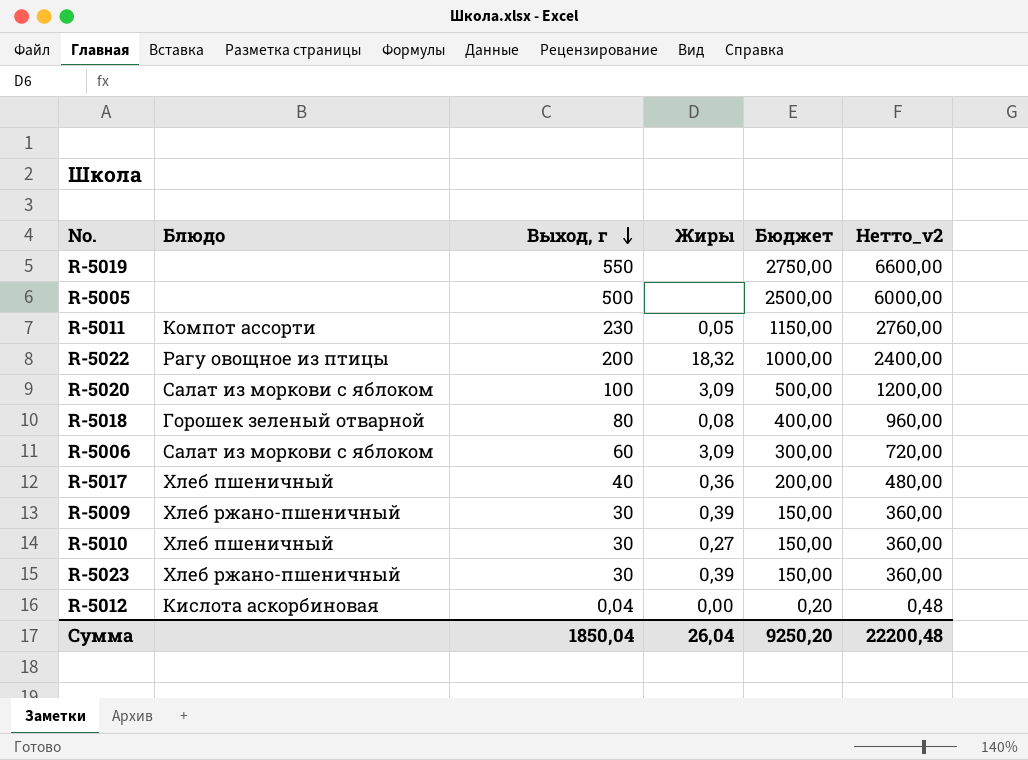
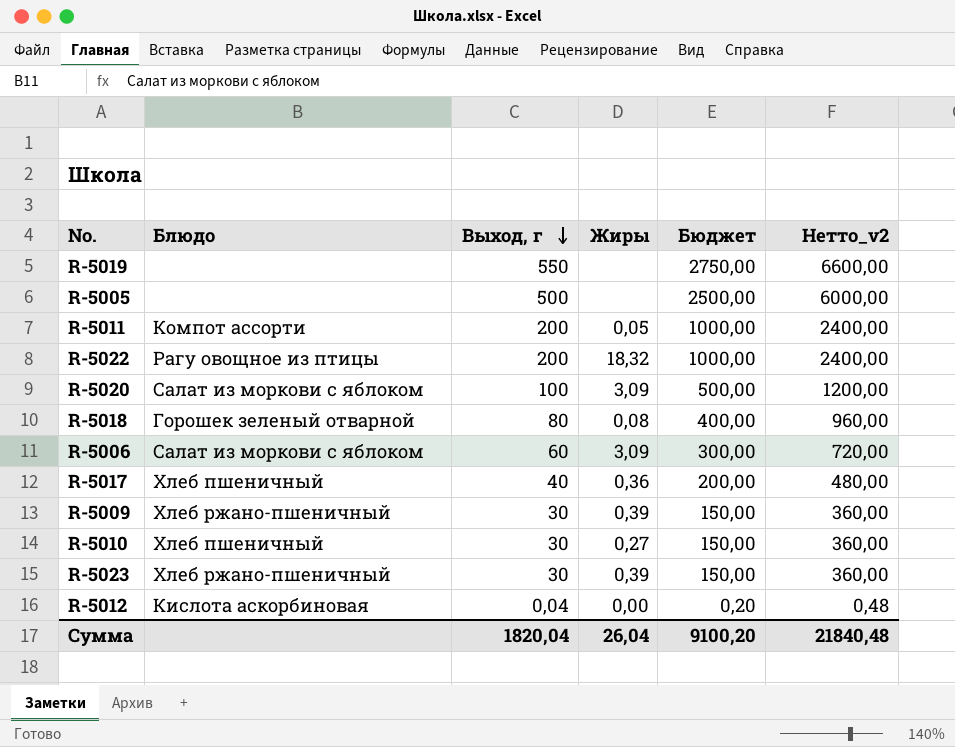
R-5011 | Выход, г: 230 -> 200
R-5011 | Бюджет: 1150,00 -> 1000,00
R-5011 | Нетто_v2: 2760,00 -> 2400,00
Сумма | Выход, г: 1850,04 -> 1820,04
Сумма | Бюджет: 9250,20 -> 9100,20
Сумма | Нетто_v2: 22200,48 -> 21840,48

